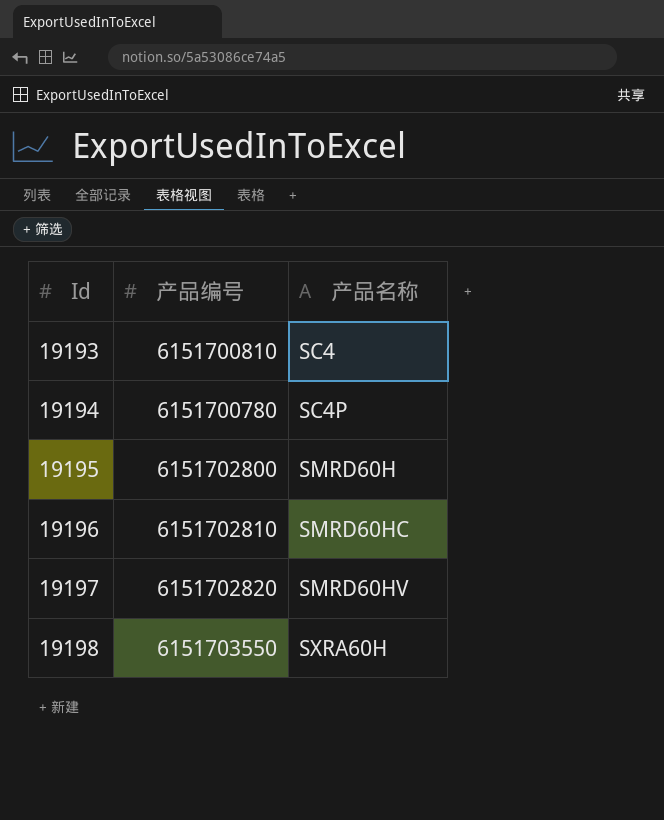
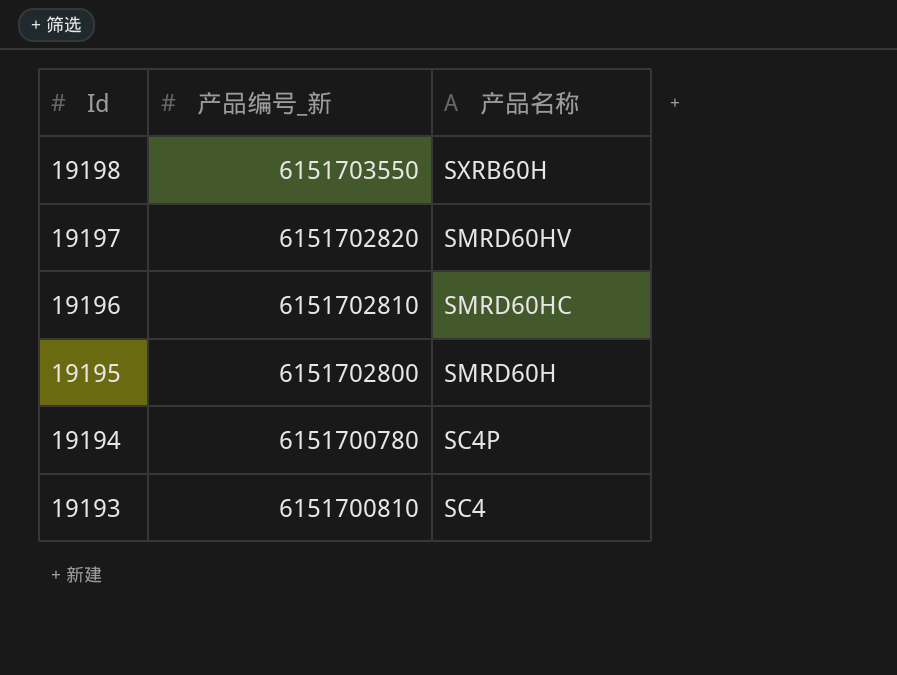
row order: Id ascending -> Id descending
column name: 产品编号 -> 产品编号_新
19198 | 产品名称: SXRA60H -> SXRB60H

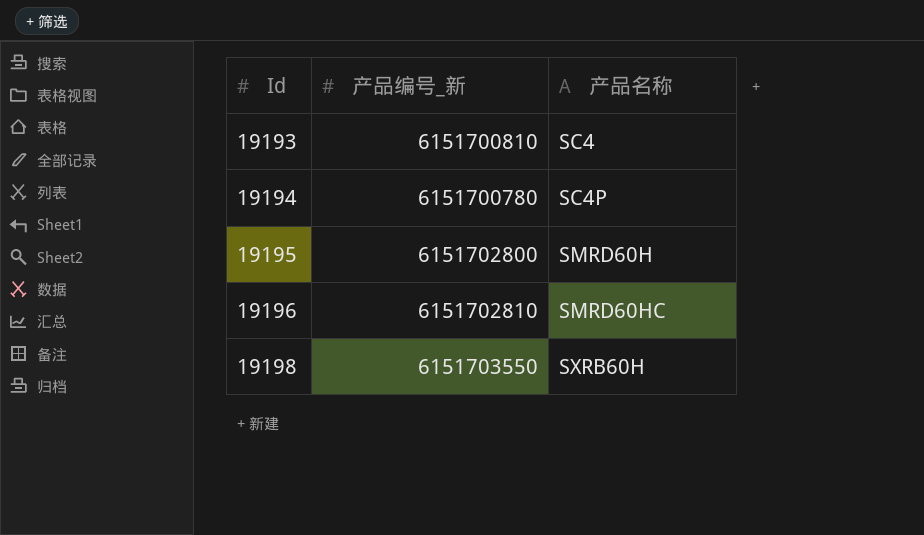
row order: Id descending -> Id ascending
row 19197: 6151702820 | SMRD60HV -> none

